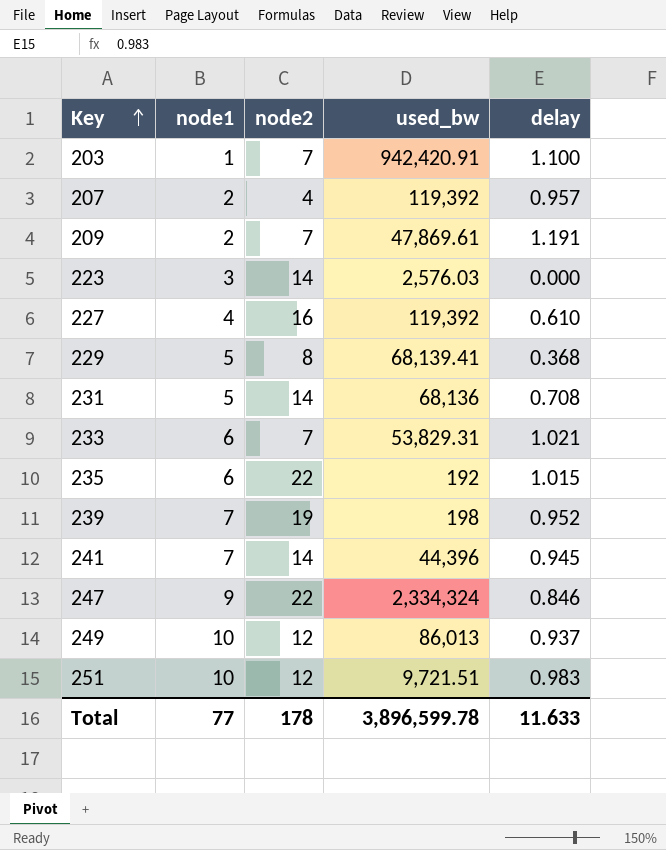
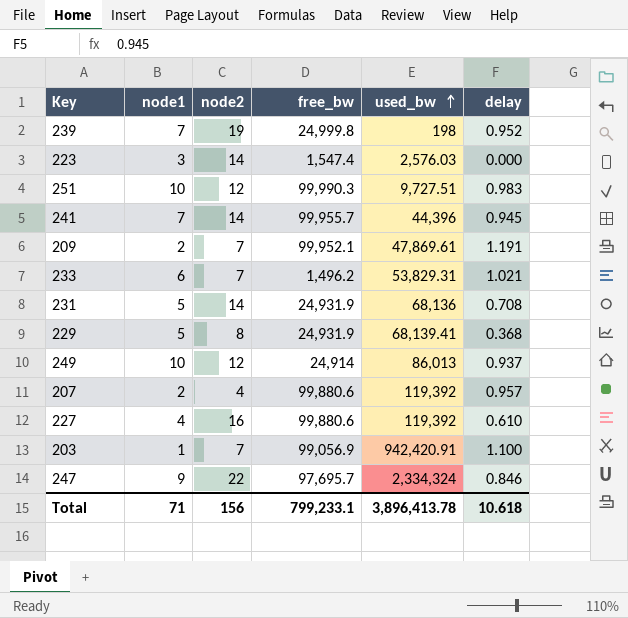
row order: Key ascending -> used_bw ascending
column free_bw | position: none -> 4
row 235: 6 | 22 | 192 | 1.015 -> none
251 | used_bw: 9,721.51 -> 9,727.51
Total | node1: 77 -> 71
Total | node2: 178 -> 156
Total | used_bw: 3,896,599.78 -> 3,896,413.78
Total | delay: 11.633 -> 10.618

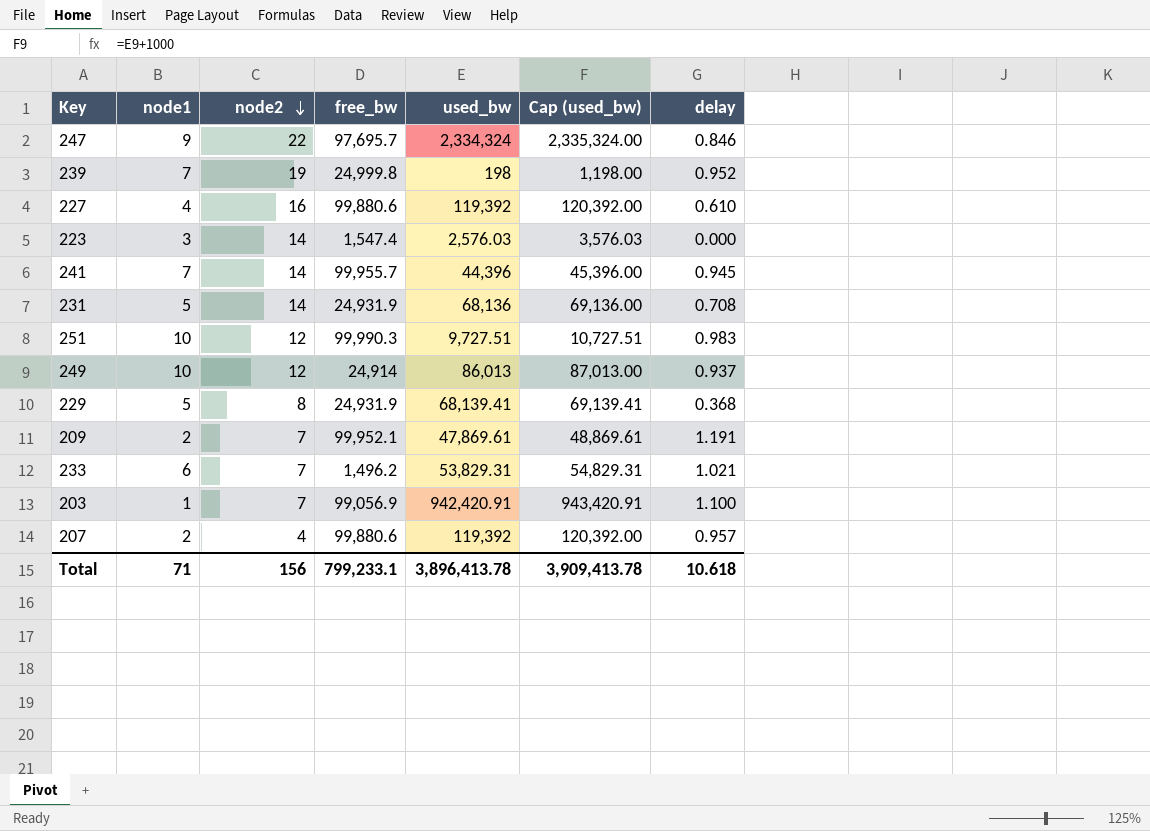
row order: used_bw ascending -> node2 descending
column Cap (used_bw) | formula: none -> [used_bw] + 1000

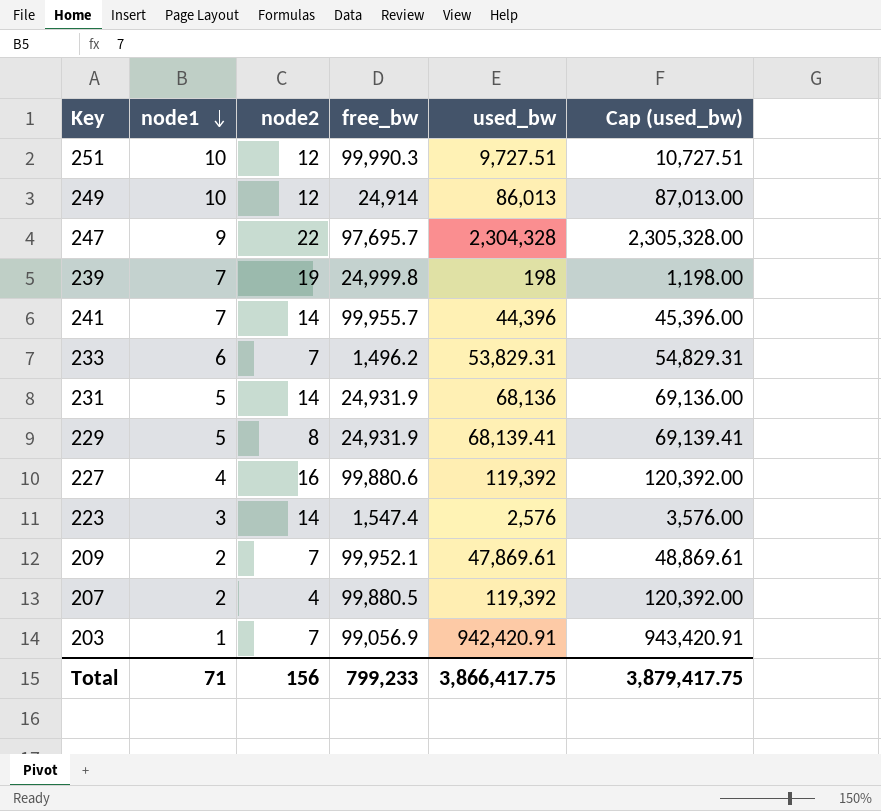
row order: node2 descending -> node1 descending
column delay | position: 7 -> none
247 | used_bw: 2,334,324 -> 2,304,328
247 | Cap (used_bw): 2,335,324.00 -> 2,305,328.00
223 | used_bw: 2,576.03 -> 2,576
223 | Cap (used_bw): 3,576.03 -> 3,576.00
207 | free_bw: 99,880.6 -> 99,880.5
Total | free_bw: 799,233.1 -> 799,233
Total | used_bw: 3,896,413.78 -> 3,866,417.75
Total | Cap (used_bw): 3,909,413.78 -> 3,879,417.75

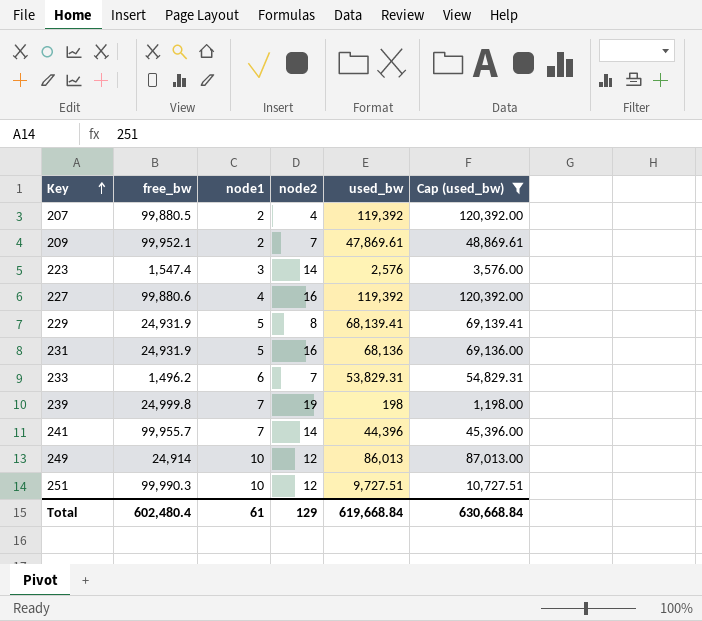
filter: none -> Cap (used_bw) <= 120,392.00
row order: node1 descending -> Key ascending
column free_bw | position: 4 -> 2
231 | node2: 14 -> 16
Total | free_bw: 799,233 -> 602,480.4
Total | node1: 71 -> 61
Total | node2: 156 -> 129
Total | used_bw: 3,866,417.75 -> 619,668.84
Total | Cap (used_bw): 3,879,417.75 -> 630,668.84

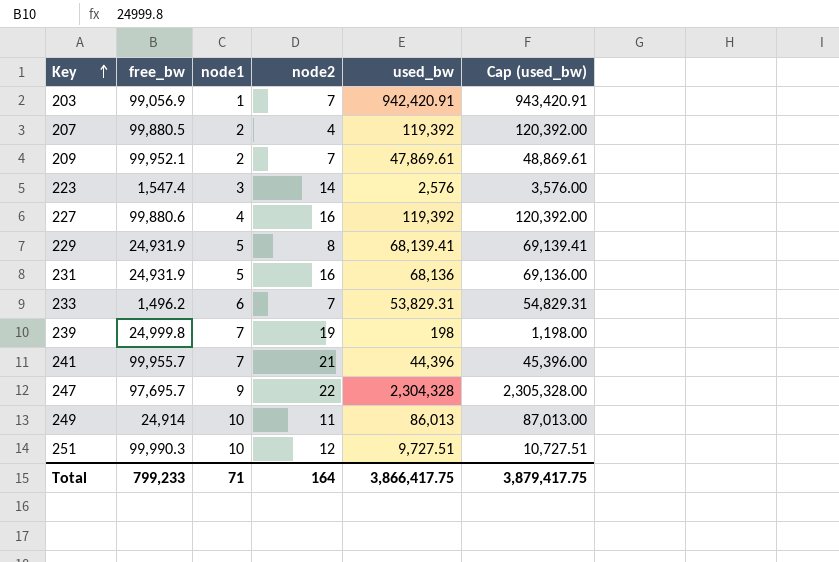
filter: Cap (used_bw) <= 120,392.00 -> none
241 | node2: 14 -> 21
249 | node2: 12 -> 11
Total | free_bw: 602,480.4 -> 799,233
Total | node1: 61 -> 71
Total | node2: 129 -> 164
Total | used_bw: 619,668.84 -> 3,866,417.75
Total | Cap (used_bw): 630,668.84 -> 3,879,417.75

